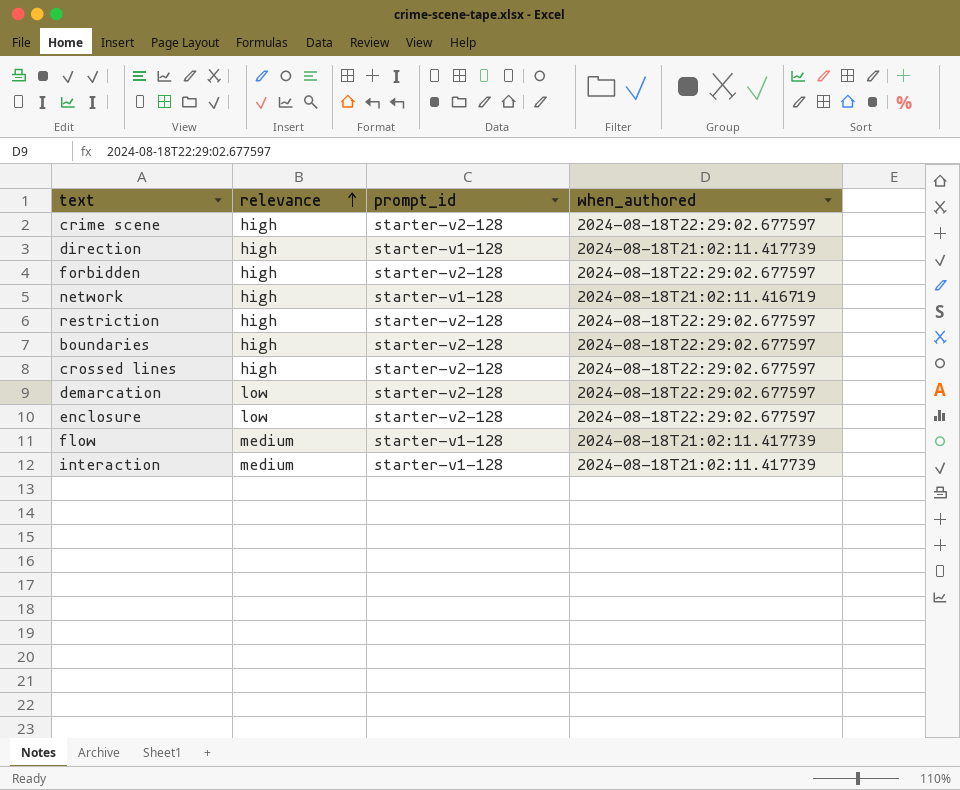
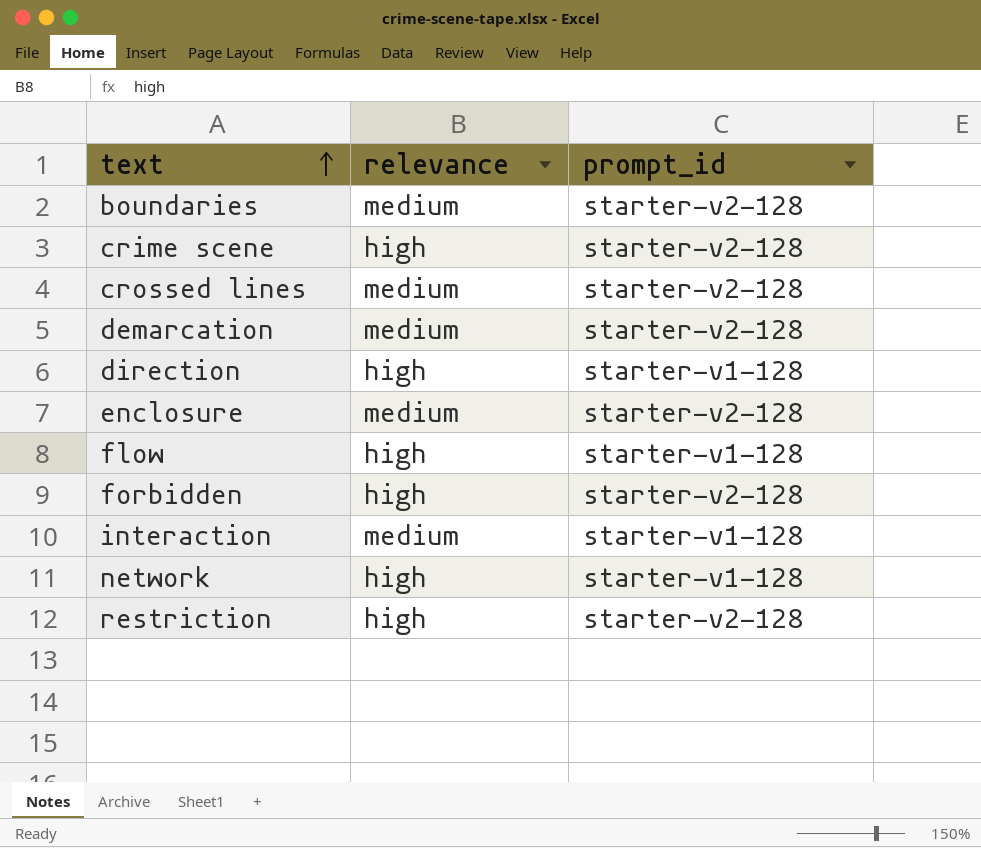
row order: relevance ascending -> text ascending
column when_authored | position: 4 -> none
boundaries | relevance: high -> medium
crossed lines | relevance: high -> medium
demarcation | relevance: low -> medium
enclosure | relevance: low -> medium
flow | relevance: medium -> high

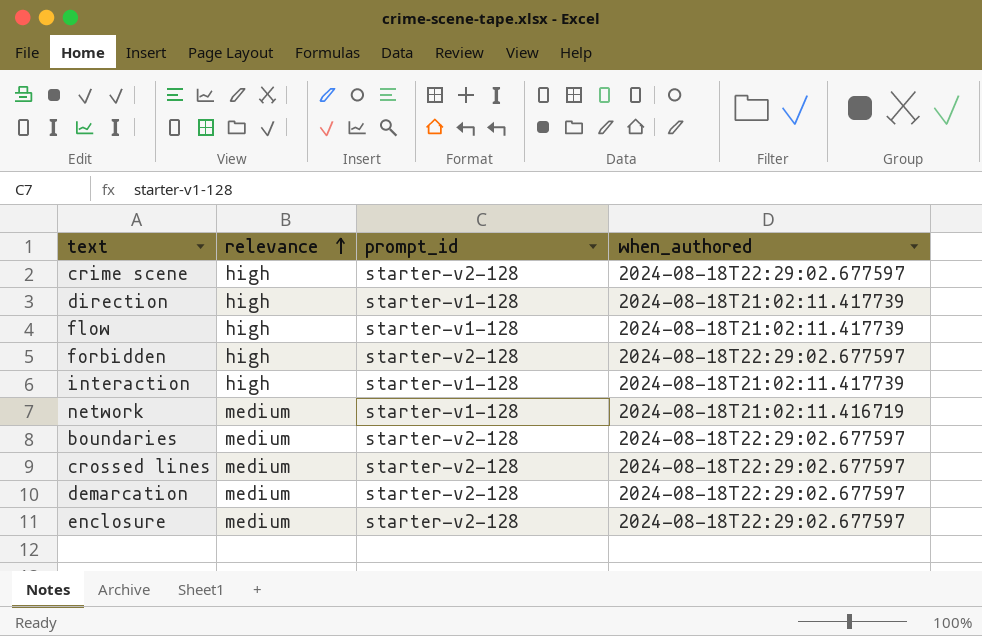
row order: text ascending -> relevance ascending
column when_authored | position: none -> 4
row restriction: high | starter-v2-128 -> none
interaction | relevance: medium -> high
network | relevance: high -> medium

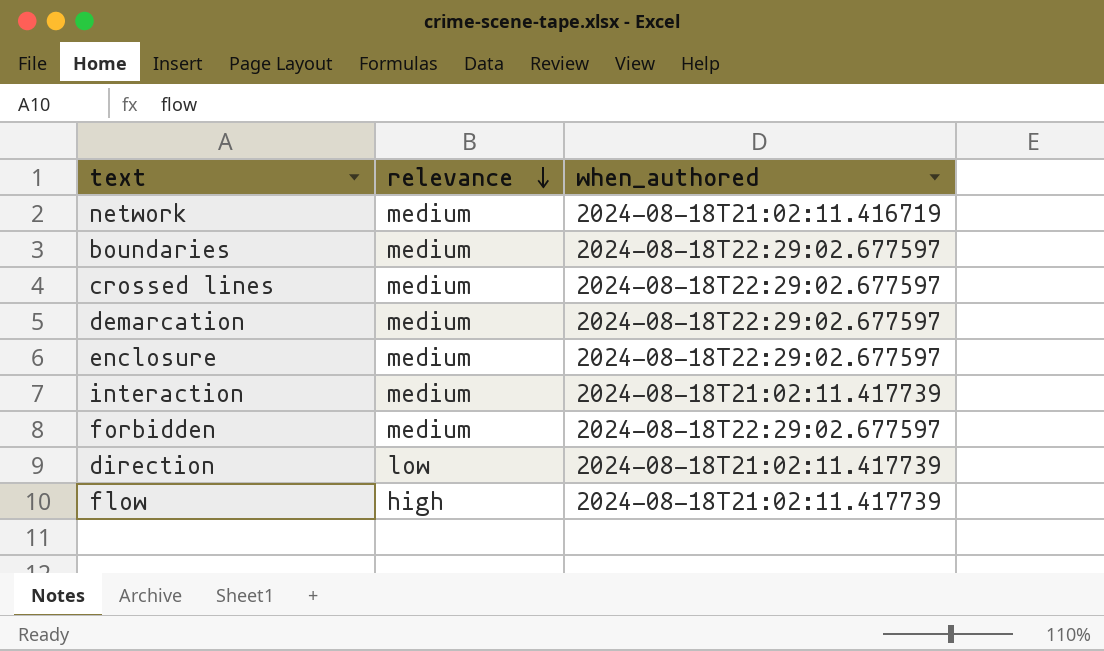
row order: relevance ascending -> relevance descending
column prompt_id | position: 3 -> none
row crime scene: high | starter-v2-128 | 2024-08-18T22:29:02.677597 -> none
interaction | relevance: high -> medium
forbidden | relevance: high -> medium
direction | relevance: high -> low

